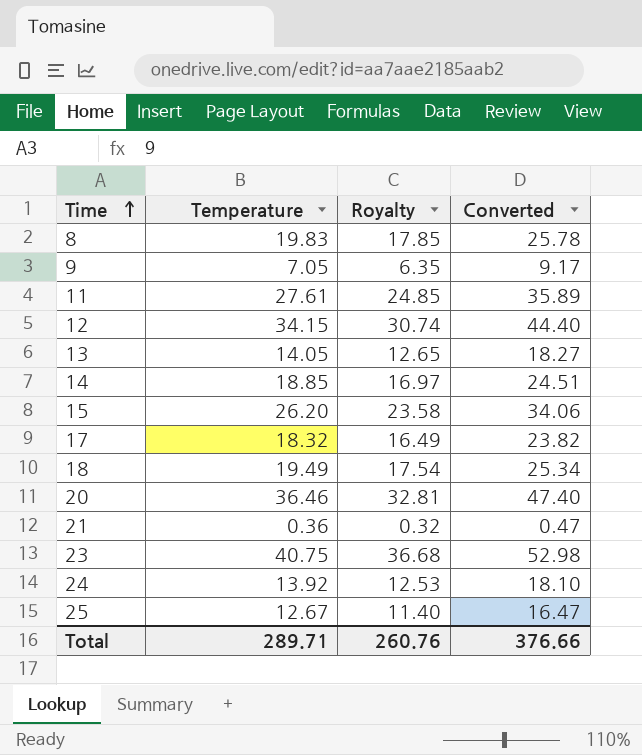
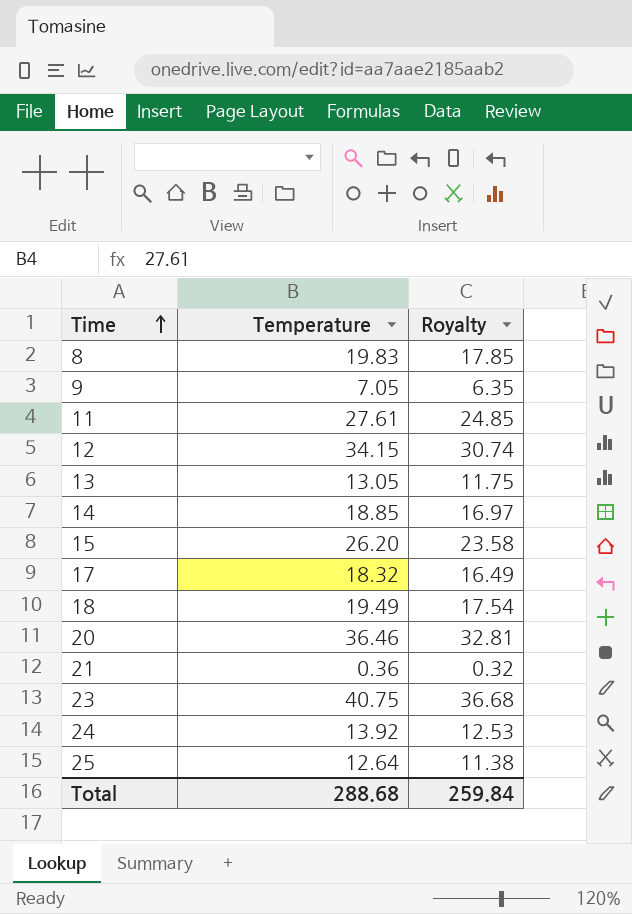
column Converted | formula: [Temperature] * 1.3 -> none
13 | Temperature: 14.05 -> 13.05
13 | Royalty: 12.65 -> 11.75
25 | Temperature: 12.67 -> 12.64
25 | Royalty: 11.40 -> 11.38
Total | Temperature: 289.71 -> 288.68
Total | Royalty: 260.76 -> 259.84

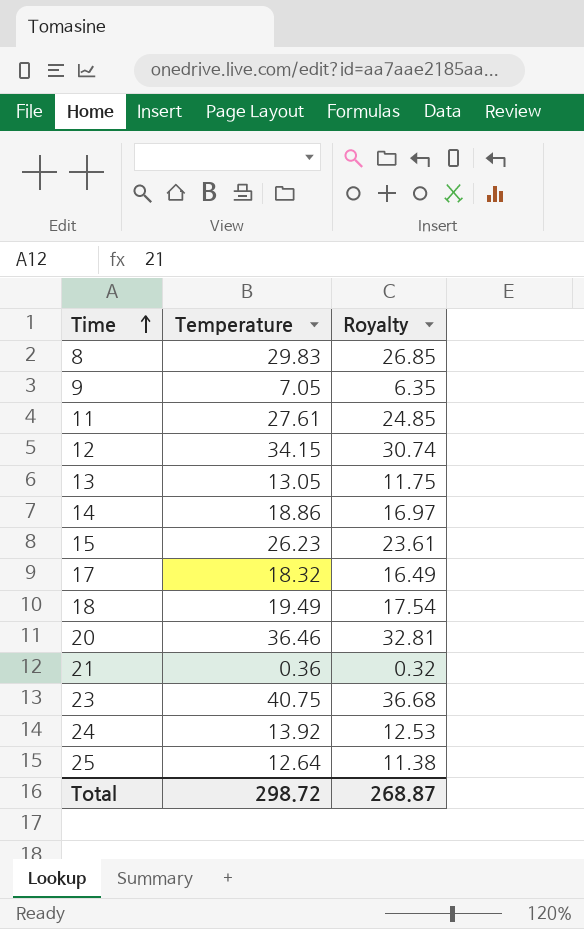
8 | Temperature: 19.83 -> 29.83
8 | Royalty: 17.85 -> 26.85
14 | Temperature: 18.85 -> 18.86
15 | Temperature: 26.20 -> 26.23
15 | Royalty: 23.58 -> 23.61
Total | Temperature: 288.68 -> 298.72
Total | Royalty: 259.84 -> 268.87

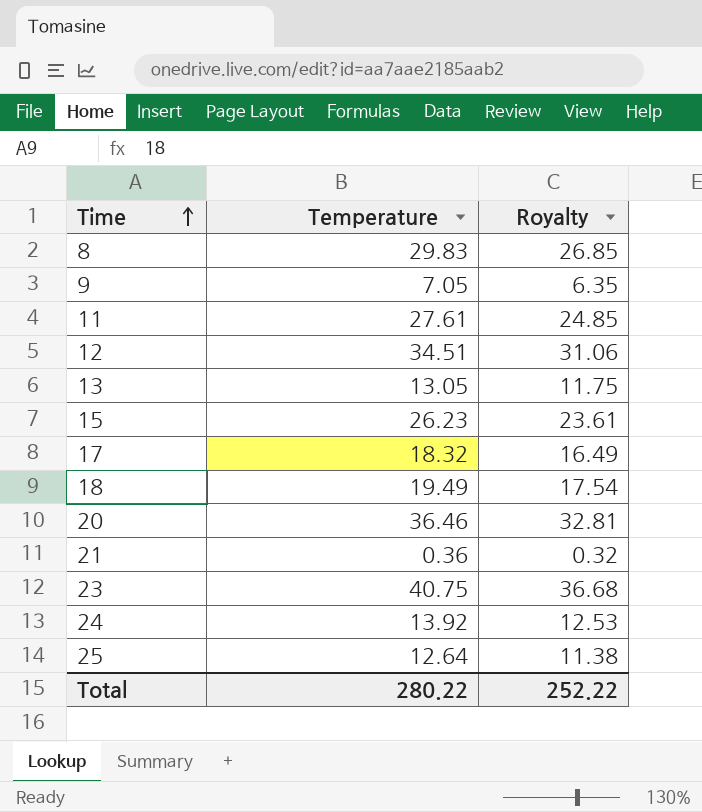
row 14: 18.86 | 16.97 -> none
12 | Temperature: 34.15 -> 34.51
12 | Royalty: 30.74 -> 31.06
Total | Temperature: 298.72 -> 280.22
Total | Royalty: 268.87 -> 252.22

